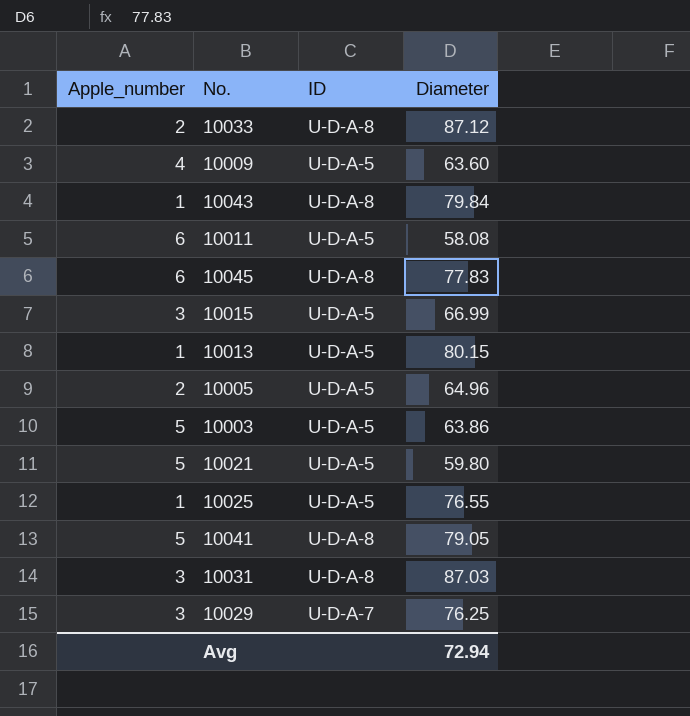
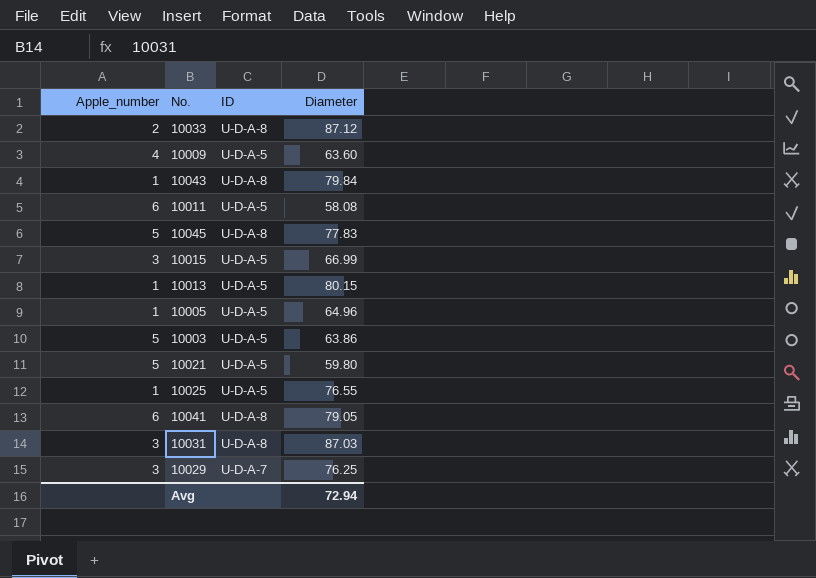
10045 | Apple_number: 6 -> 5
10005 | Apple_number: 2 -> 1
10041 | Apple_number: 5 -> 6

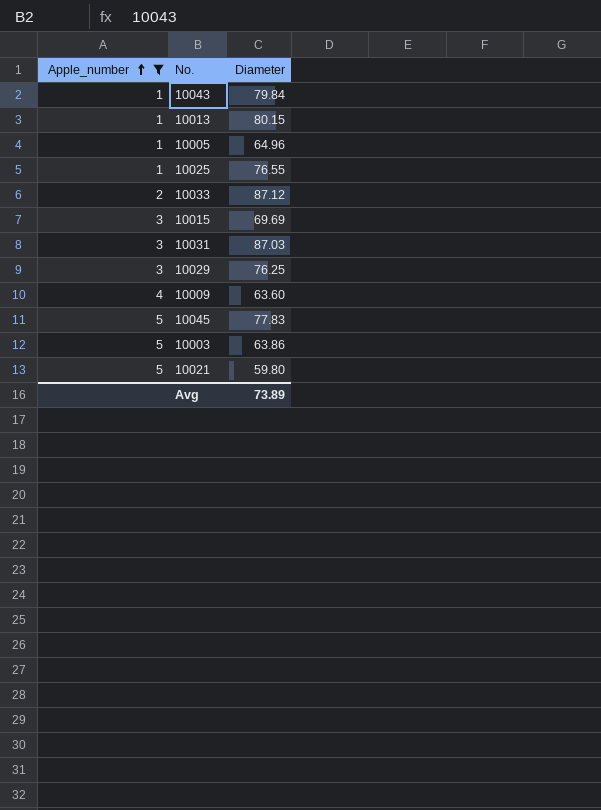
filter: none -> Apple_number != 6
row order: none -> Apple_number ascending
column ID | position: 3 -> none
10015 | Diameter: 66.99 -> 69.69
Avg | Diameter: 72.94 -> 73.89

